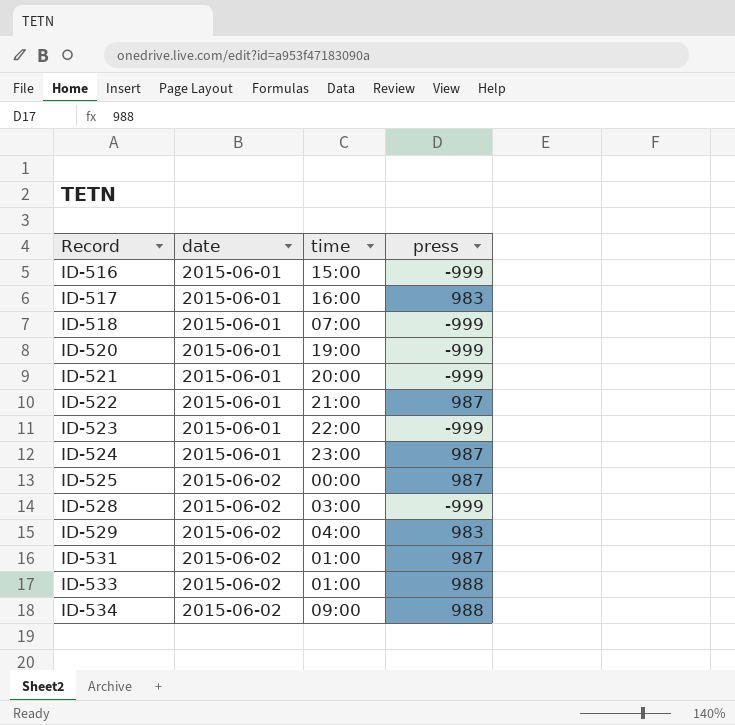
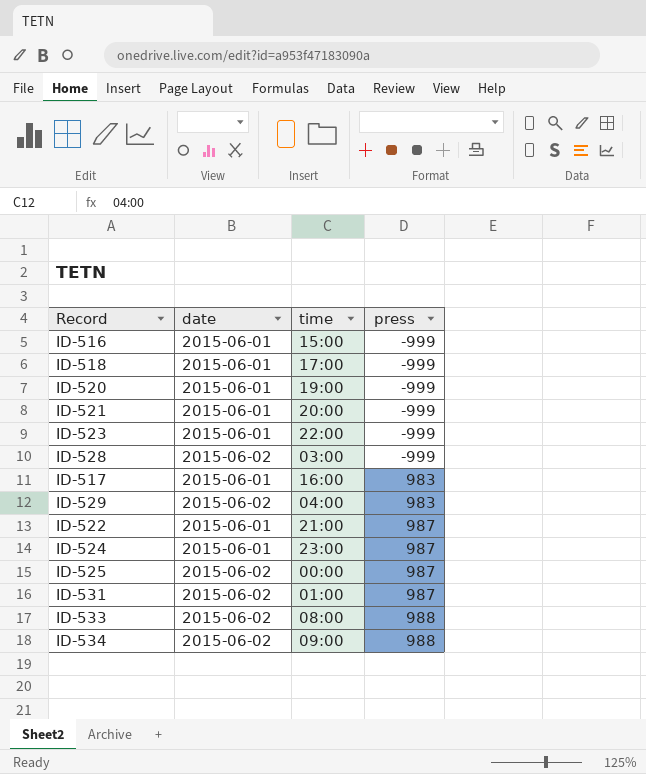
row order: Record ascending -> press ascending
ID-518 | time: 07:00 -> 17:00
ID-533 | time: 01:00 -> 08:00

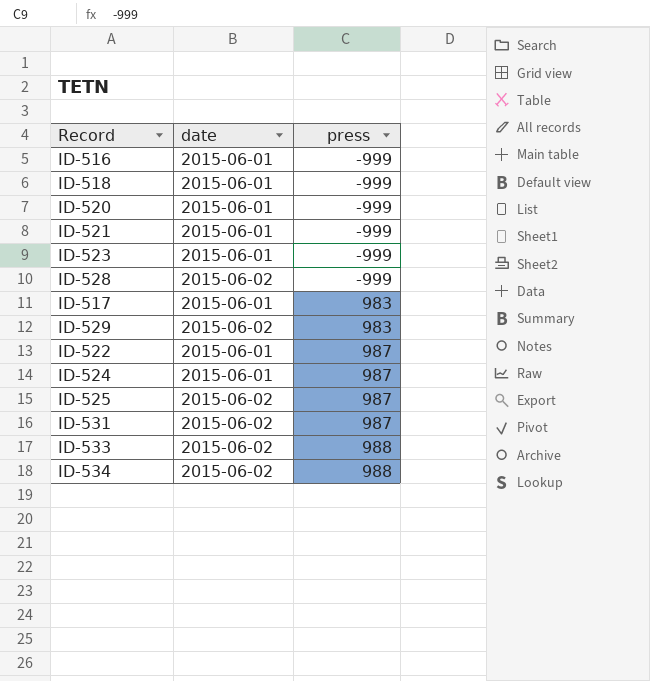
column time | position: 3 -> none

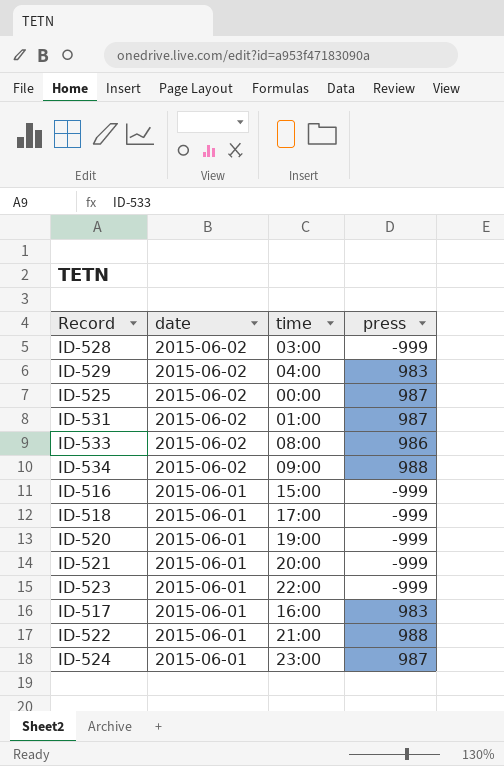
row order: press ascending -> date descending
column time | position: none -> 3
ID-533 | press: 988 -> 986
ID-522 | press: 987 -> 988

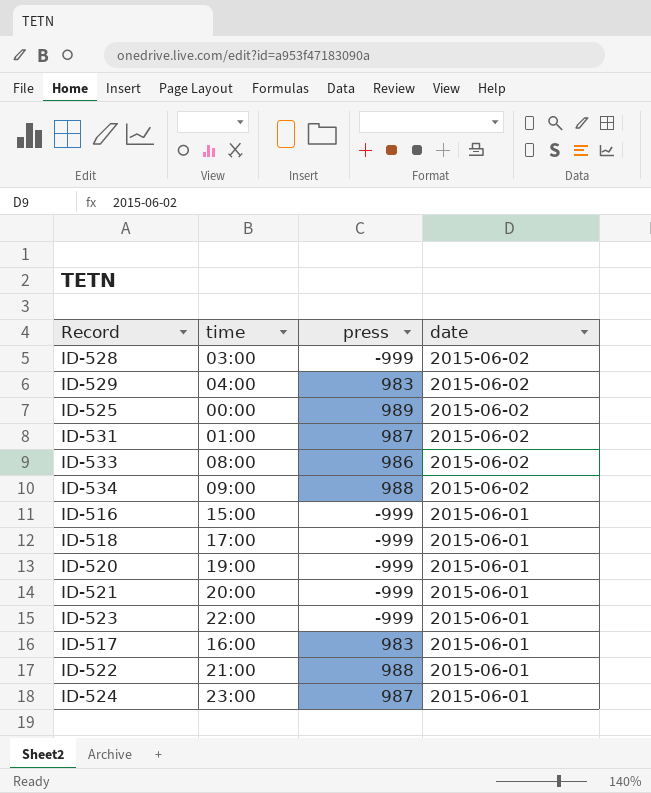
column date | position: 2 -> 4
ID-525 | press: 987 -> 989

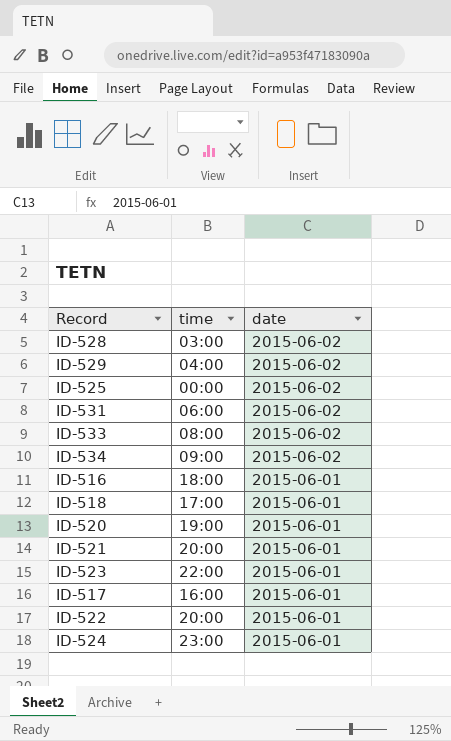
column press | position: 3 -> none
ID-531 | time: 01:00 -> 06:00
ID-516 | time: 15:00 -> 18:00
ID-522 | time: 21:00 -> 20:00

